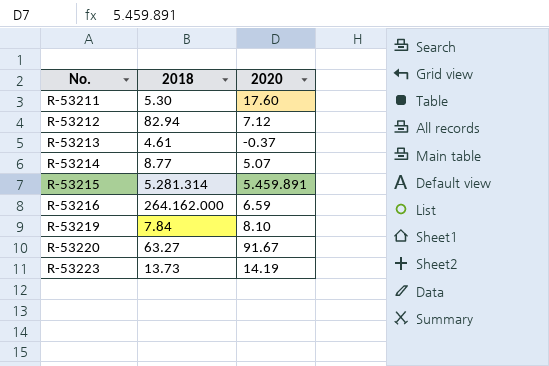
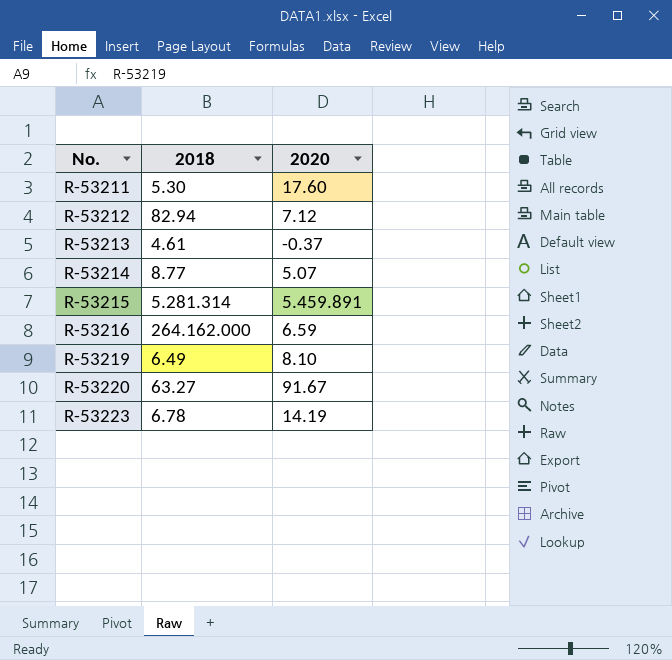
R-53219 | 2018: 7.84 -> 6.49
R-53223 | 2018: 13.73 -> 6.78

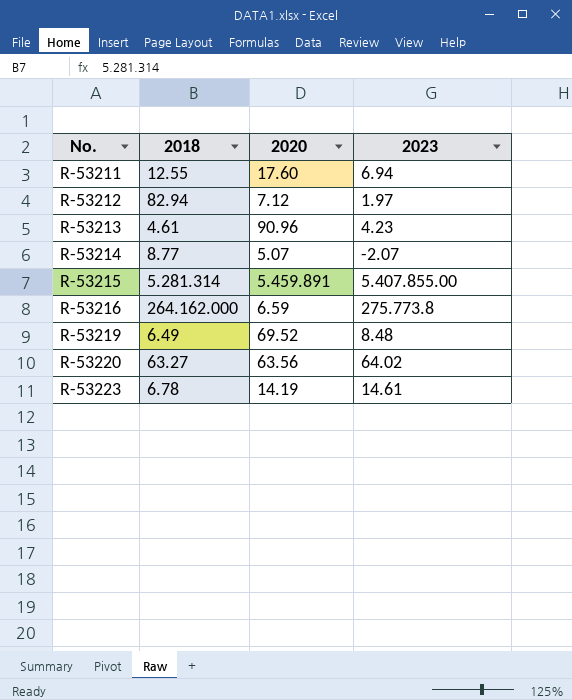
column 2023 | position: none -> 4
R-53211 | 2018: 5.30 -> 12.55
R-53213 | 2020: -0.37 -> 90.96
R-53219 | 2020: 8.10 -> 69.52
R-53220 | 2020: 91.67 -> 63.56

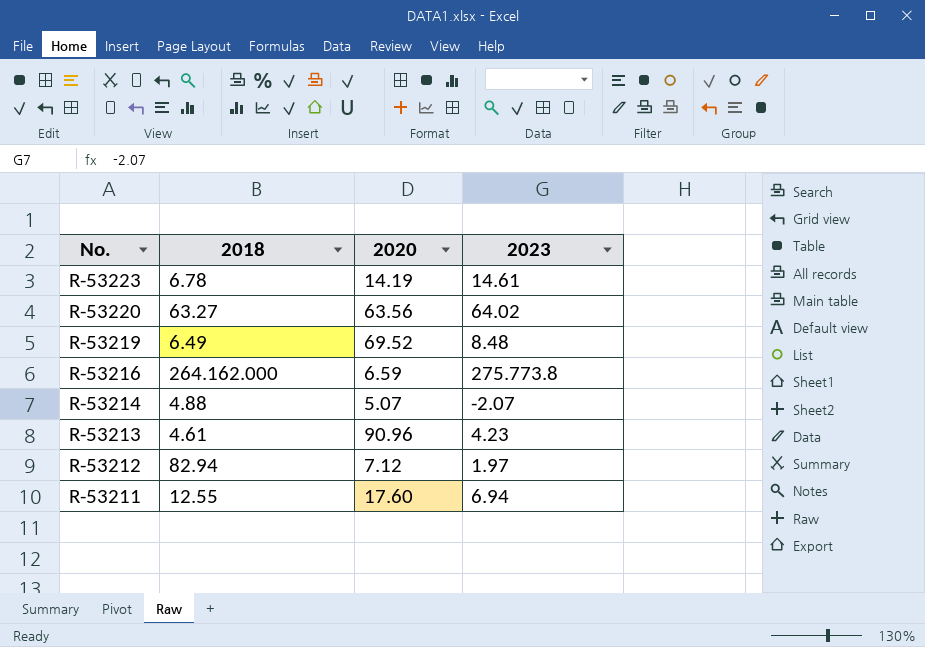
row order: No. ascending -> No. descending
row R-53215: 5.281.314 | 5.459.891 | 5.407.855.00 -> none
R-53214 | 2018: 8.77 -> 4.88

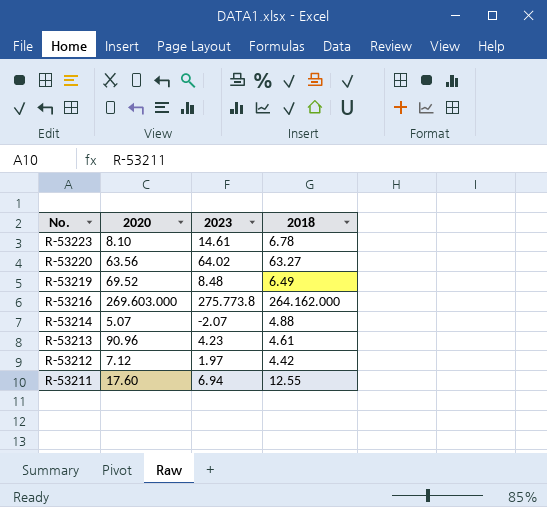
column 2018 | position: 2 -> 4
R-53223 | 2020: 14.19 -> 8.10
R-53216 | 2020: 6.59 -> 269.603.000
R-53212 | 2018: 82.94 -> 4.42

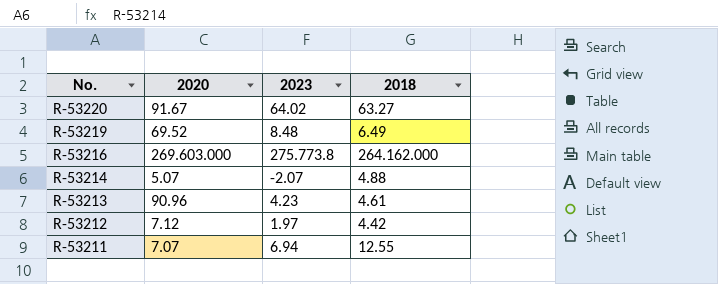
row R-53223: 8.10 | 14.61 | 6.78 -> none
R-53220 | 2020: 63.56 -> 91.67
R-53211 | 2020: 17.60 -> 7.07

